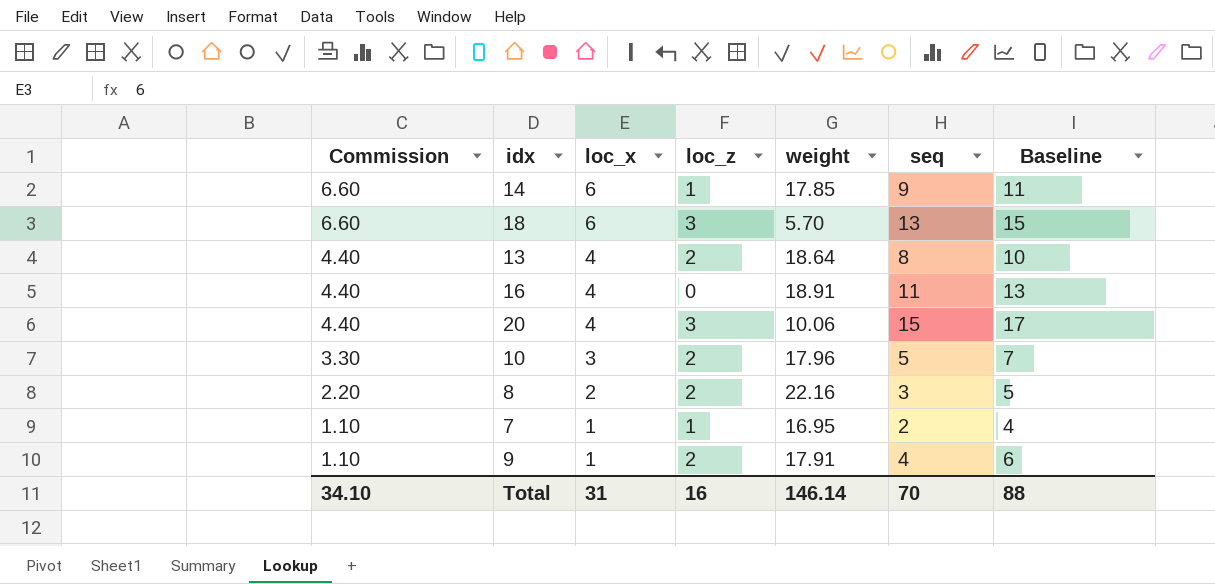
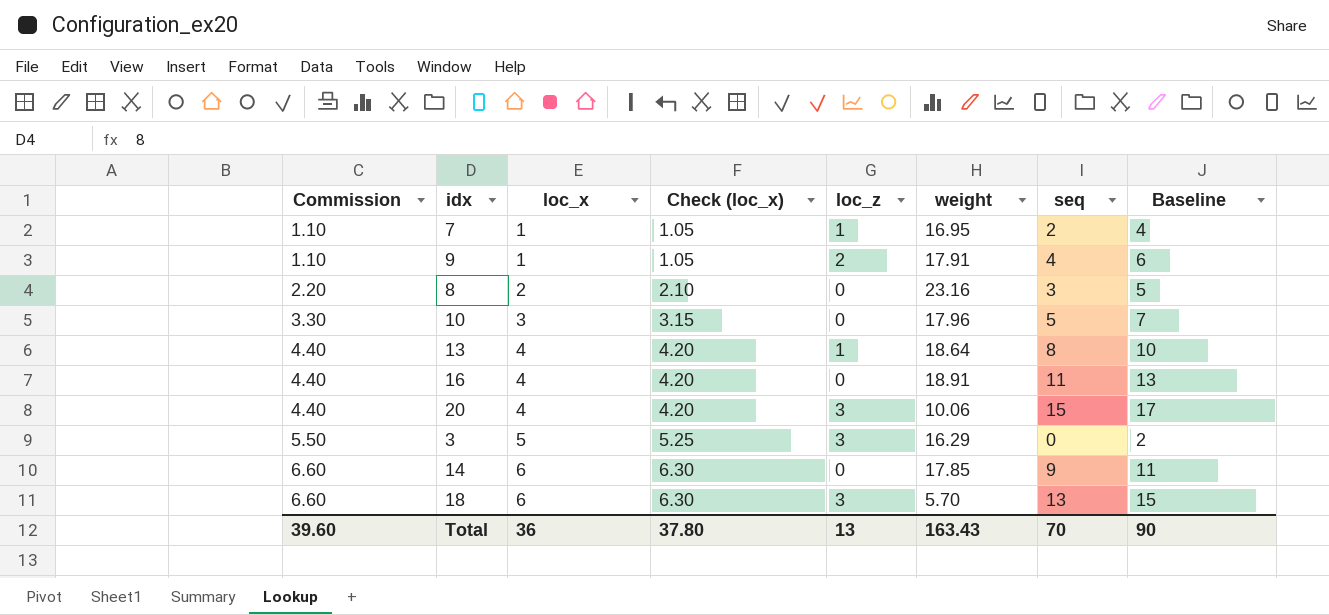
row order: Commission descending -> Commission ascending
column Check (loc_x) | formula: none -> [loc_x] * 1.05
8 | loc_z: 2 -> 0
8 | weight: 22.16 -> 23.16
10 | loc_z: 2 -> 0
13 | loc_z: 2 -> 1
row 3: none -> 5.50 | 5 | 5.25 | 3 | 16.29 | 0 | 2
14 | loc_z: 1 -> 0
Total | Commission: 34.10 -> 39.60
Total | loc_x: 31 -> 36
Total | loc_z: 16 -> 13
Total | weight: 146.14 -> 163.43
Total | Baseline: 88 -> 90

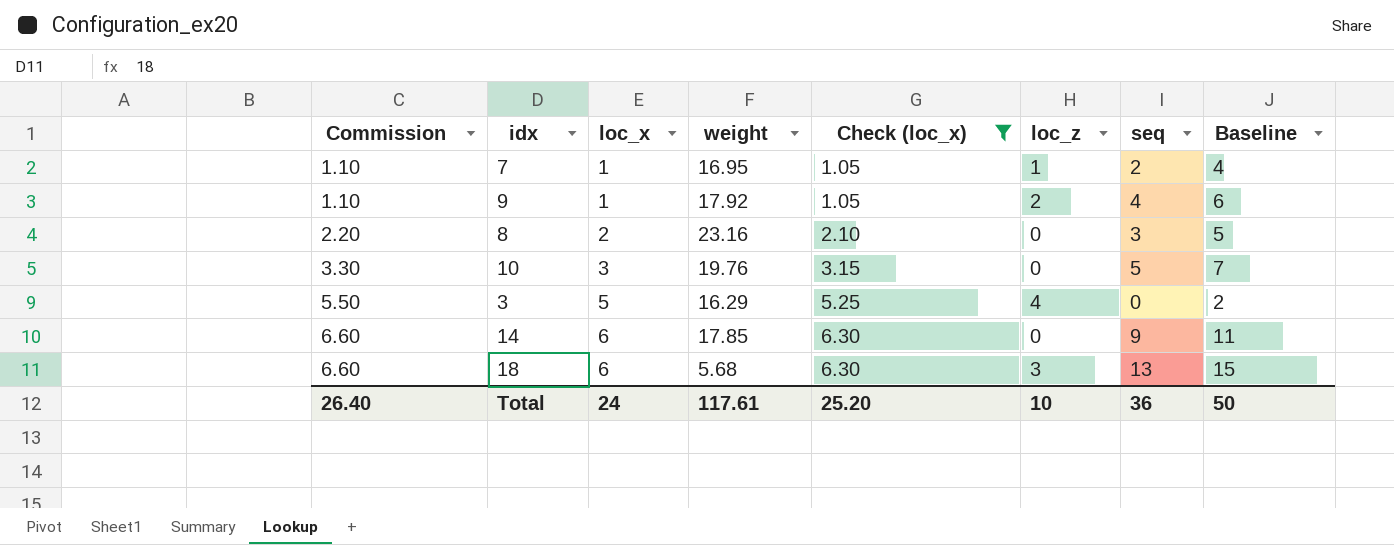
filter: none -> Check (loc_x) != 4.20
column weight | position: 6 -> 4
9 | weight: 17.91 -> 17.92
10 | weight: 17.96 -> 19.76
3 | loc_z: 3 -> 4
18 | weight: 5.70 -> 5.68
Total | Commission: 39.60 -> 26.40
Total | loc_x: 36 -> 24
Total | weight: 163.43 -> 117.61
Total | Check (loc_x): 37.80 -> 25.20
Total | loc_z: 13 -> 10
Total | seq: 70 -> 36
Total | Baseline: 90 -> 50

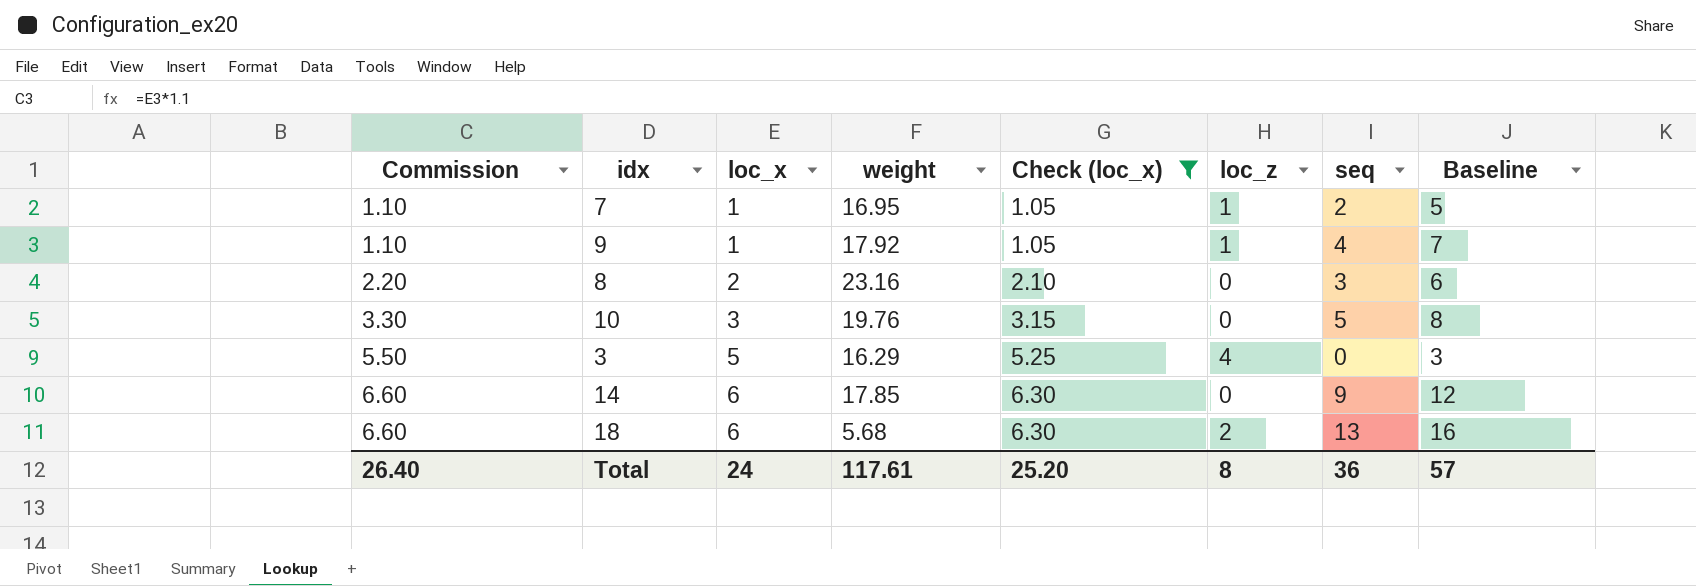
column Baseline | formula: [seq] + 2 -> [seq] + 3
9 | loc_z: 2 -> 1
18 | loc_z: 3 -> 2
Total | loc_z: 10 -> 8
Total | Baseline: 50 -> 57

